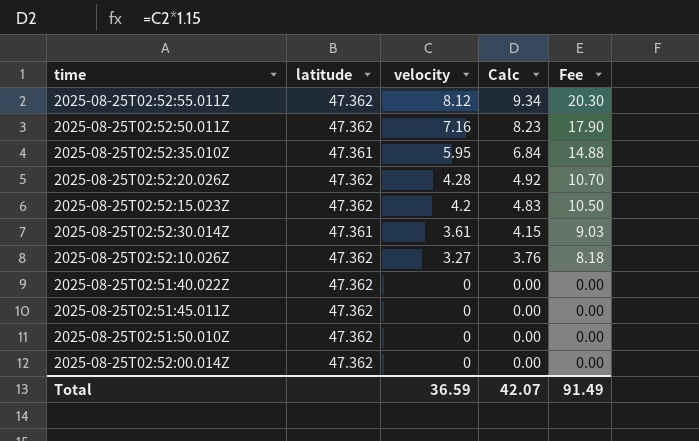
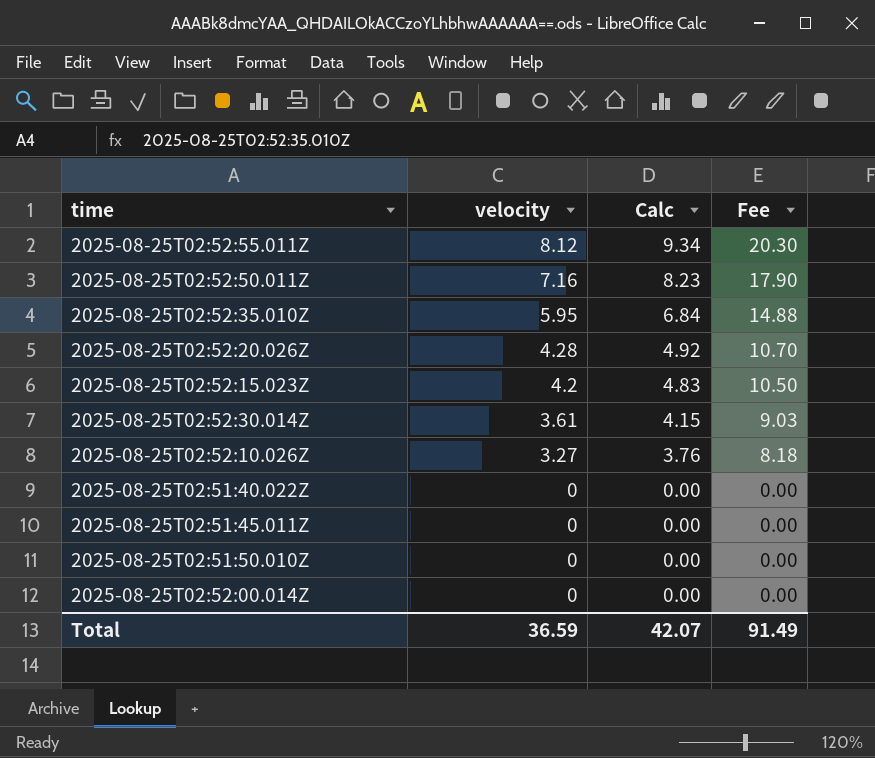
column latitude | position: 2 -> none

